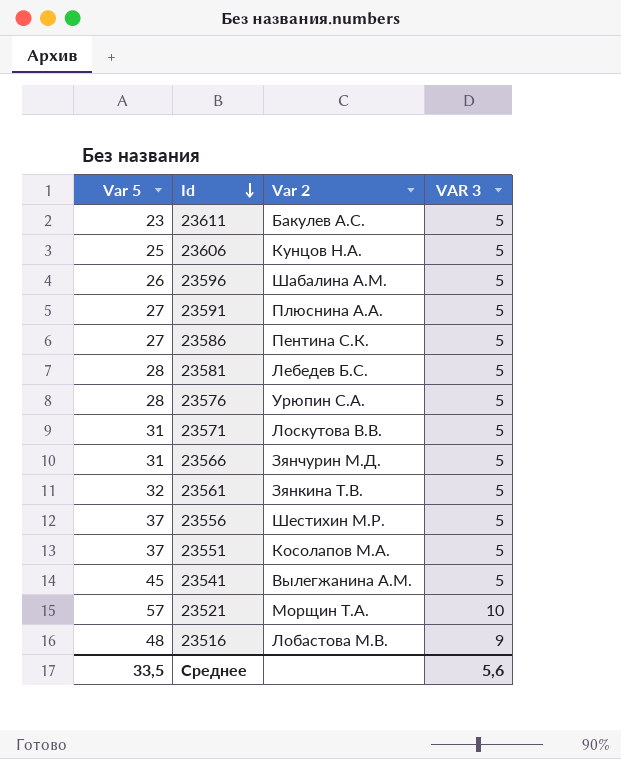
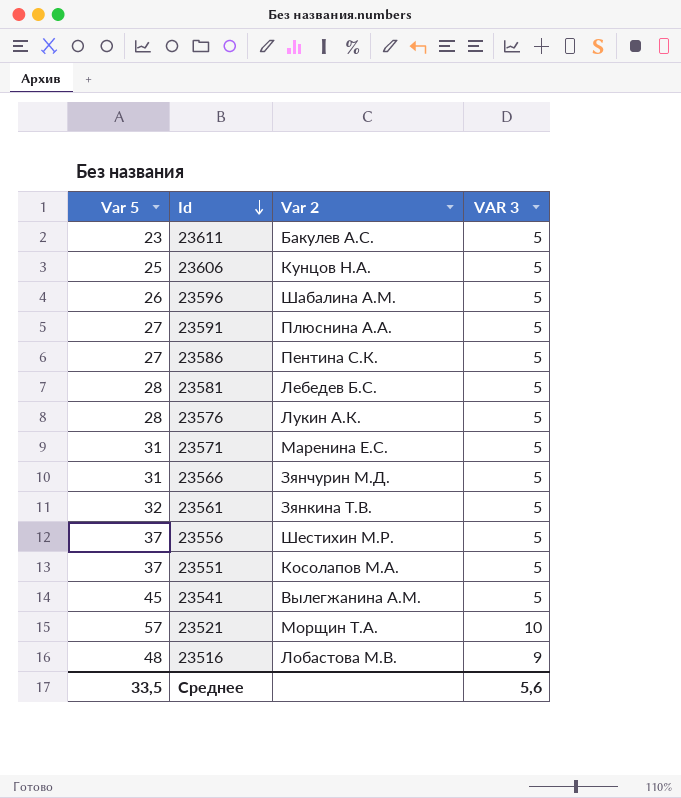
23576 | Var 2: Урюпин С.А. -> Лукин А.К.
23571 | Var 2: Лоскутова В.В. -> Маренина Е.С.

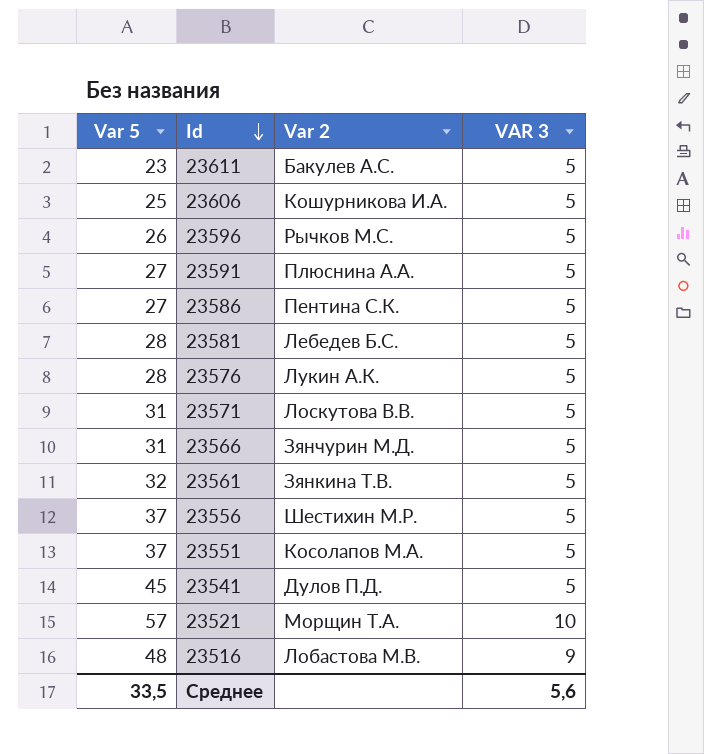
23606 | Var 2: Кунцов Н.А. -> Кошурникова И.А.
23596 | Var 2: Шабалина А.М. -> Рычков М.С.
23571 | Var 2: Маренина Е.С. -> Лоскутова В.В.
23541 | Var 2: Вылегжанина А.М. -> Дулов П.Д.

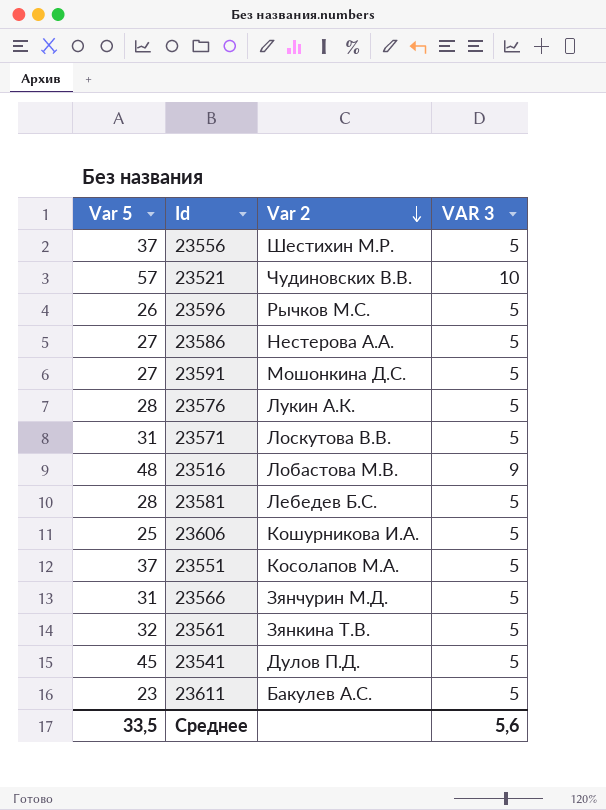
row order: Id descending -> Var 2 descending
23521 | Var 2: Морщин Т.А. -> Чудиновских В.В.
23586 | Var 2: Пентина С.К. -> Нестерова А.А.
23591 | Var 2: Плюснина А.А. -> Мошонкина Д.С.

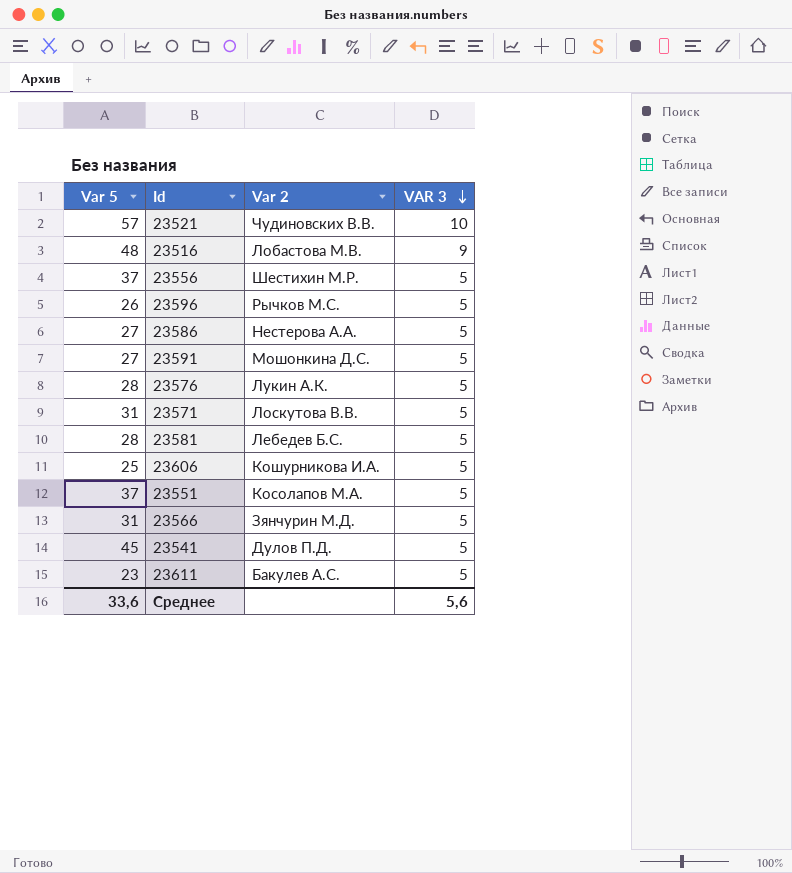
row order: Var 2 descending -> VAR 3 descending
row 23561: 32 | Зянкина Т.В. | 5 -> none
Среднее | Var 5: 33,5 -> 33,6

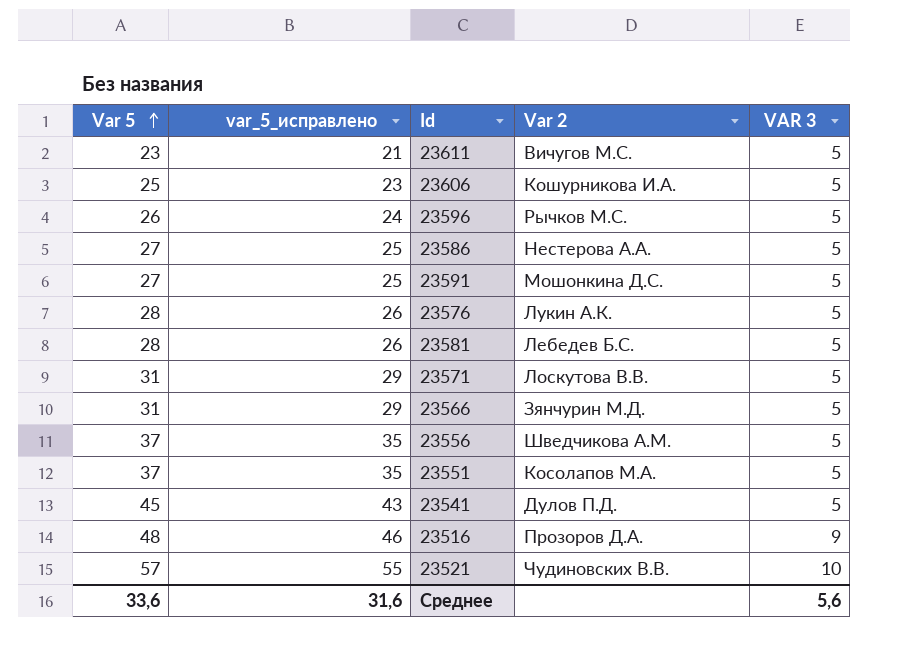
row order: VAR 3 descending -> Var 5 ascending
column var_5_исправлено | formula: none -> [Var 5] - 2
23611 | Var 2: Бакулев А.С. -> Вичугов М.С.
23556 | Var 2: Шестихин М.Р. -> Шведчикова А.М.
23516 | Var 2: Лобастова М.В. -> Прозоров Д.А.

